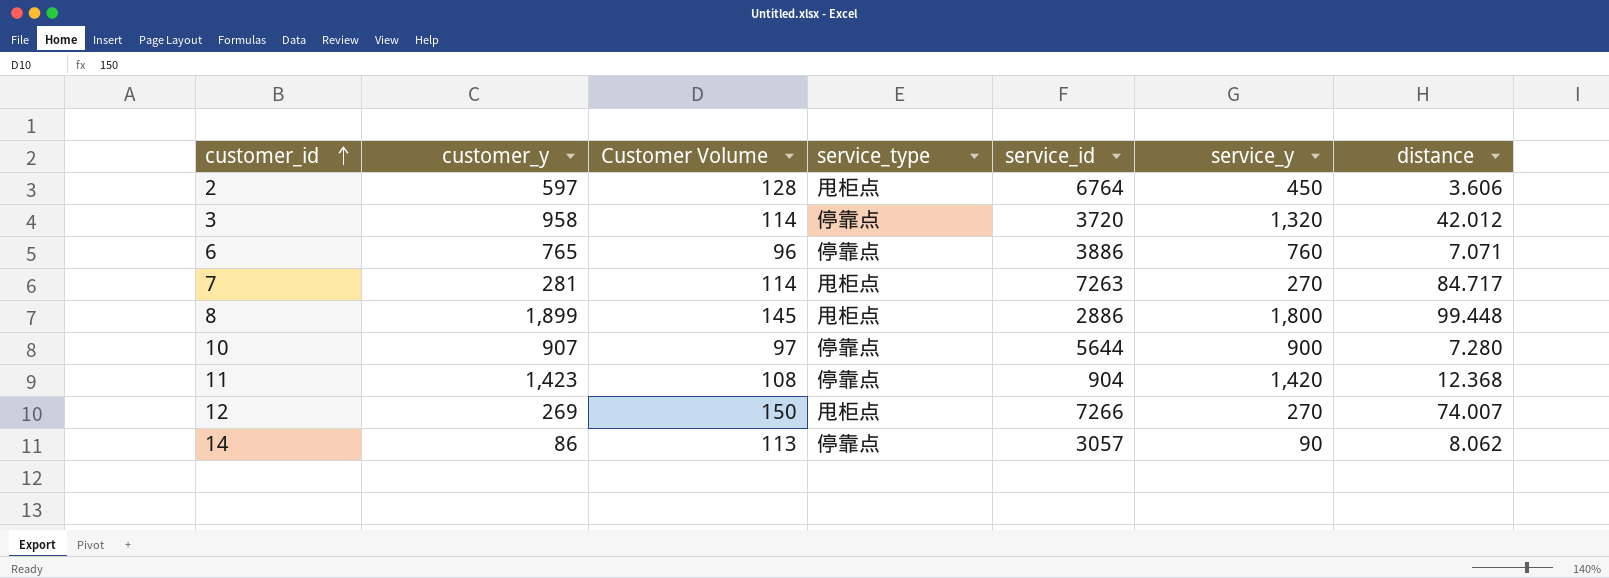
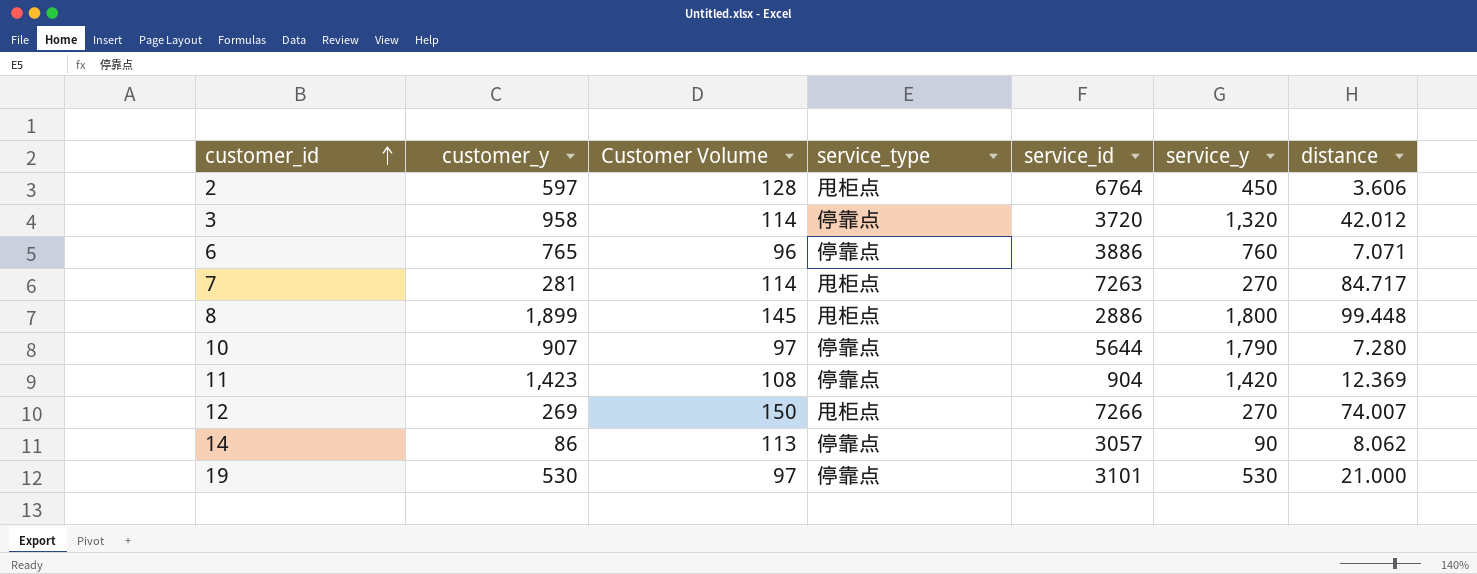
10 | service_y: 900 -> 1,790
11 | distance: 12.368 -> 12.369
row 19: none -> 530 | 97 | 停靠点 | 3101 | 530 | 21.000

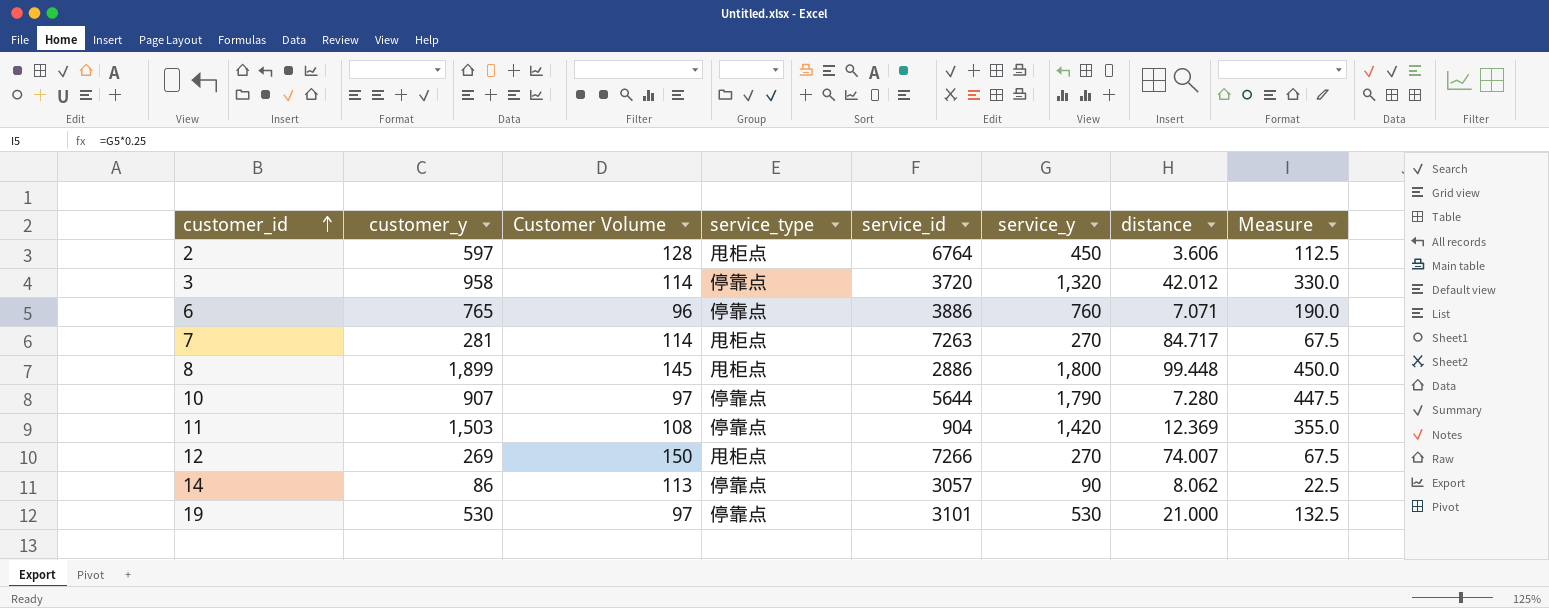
column Measure | formula: none -> [service_y] * 0.25
11 | customer_y: 1,423 -> 1,503

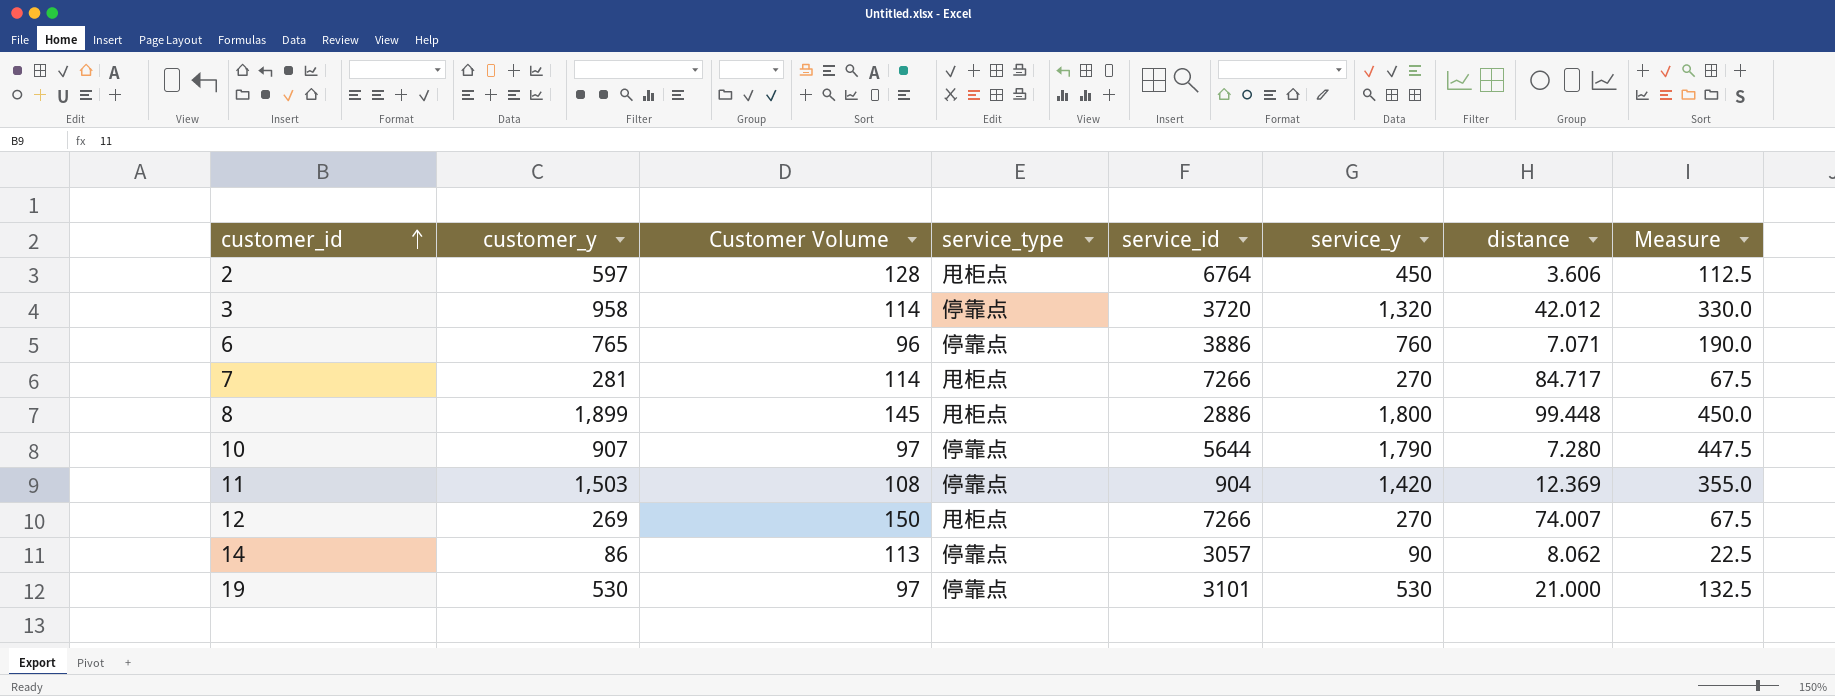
7 | service_id: 7263 -> 7266

